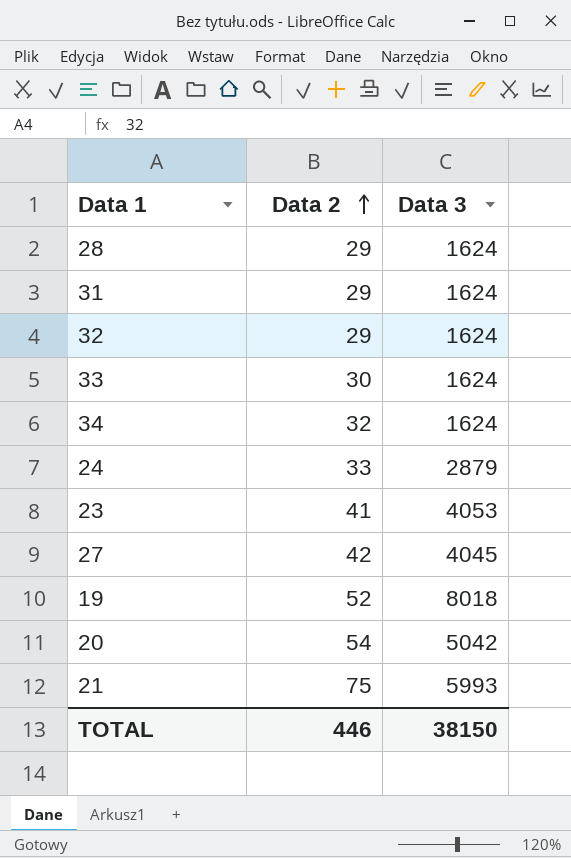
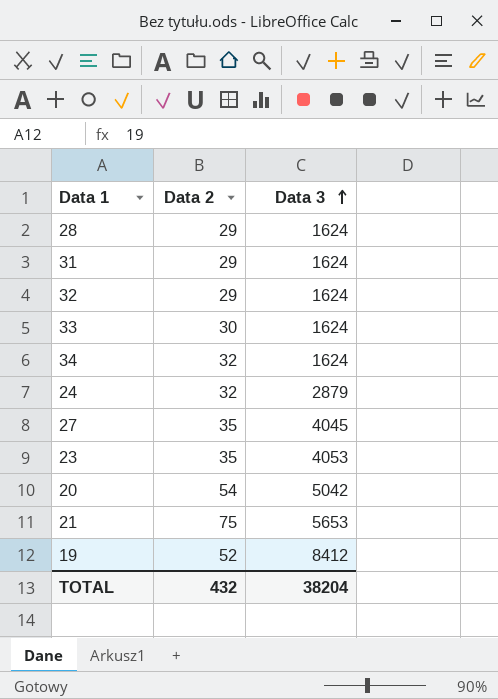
row order: Data 2 ascending -> Data 3 ascending
24 | Data 2: 33 -> 32
27 | Data 2: 42 -> 35
23 | Data 2: 41 -> 35
21 | Data 3: 5993 -> 5653
19 | Data 3: 8018 -> 8412
TOTAL | Data 2: 446 -> 432
TOTAL | Data 3: 38150 -> 38204

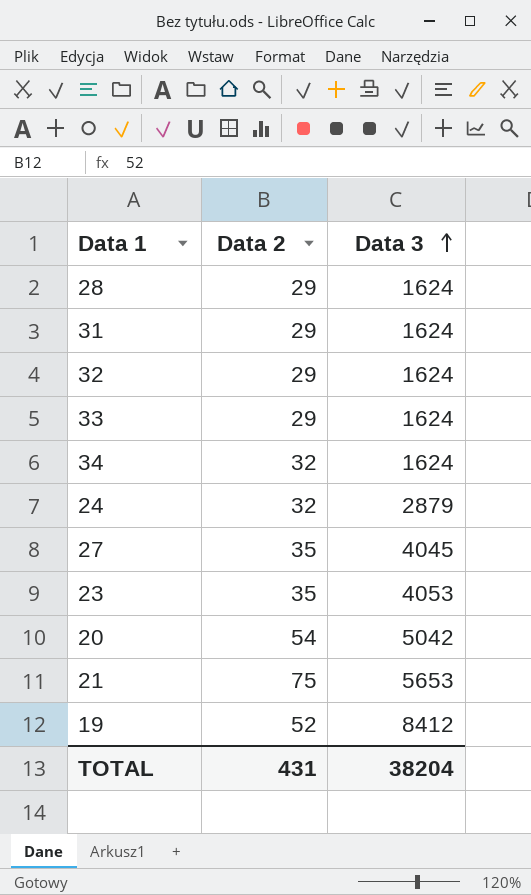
33 | Data 2: 30 -> 29
TOTAL | Data 2: 432 -> 431

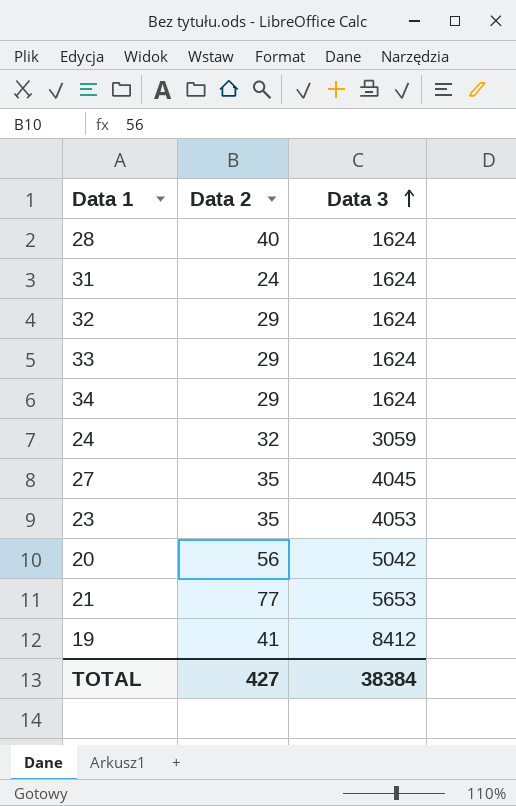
28 | Data 2: 29 -> 40
31 | Data 2: 29 -> 24
34 | Data 2: 32 -> 29
24 | Data 3: 2879 -> 3059
20 | Data 2: 54 -> 56
21 | Data 2: 75 -> 77
19 | Data 2: 52 -> 41
TOTAL | Data 2: 431 -> 427
TOTAL | Data 3: 38204 -> 38384

